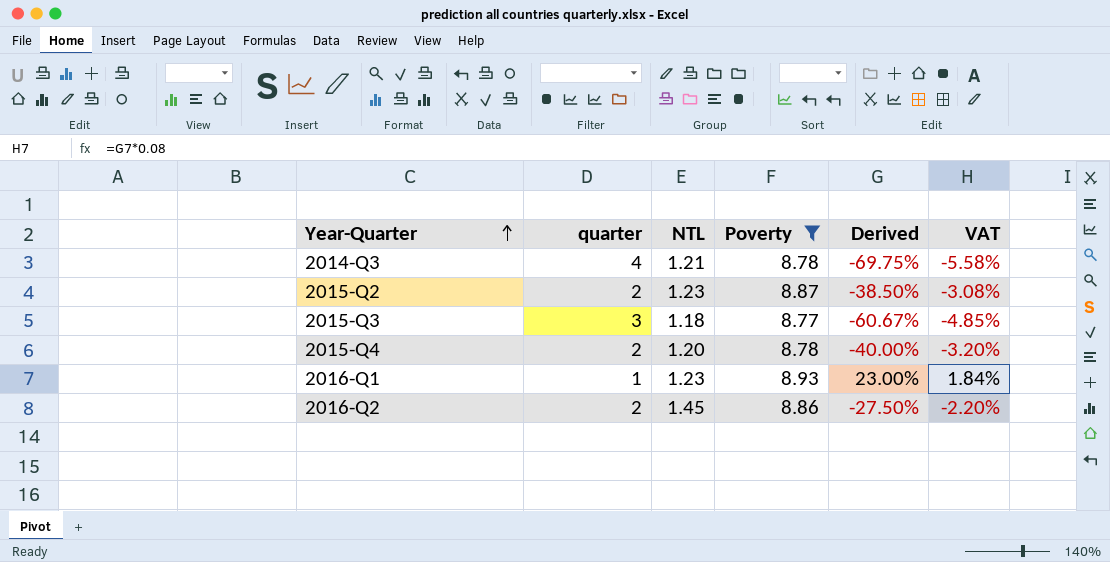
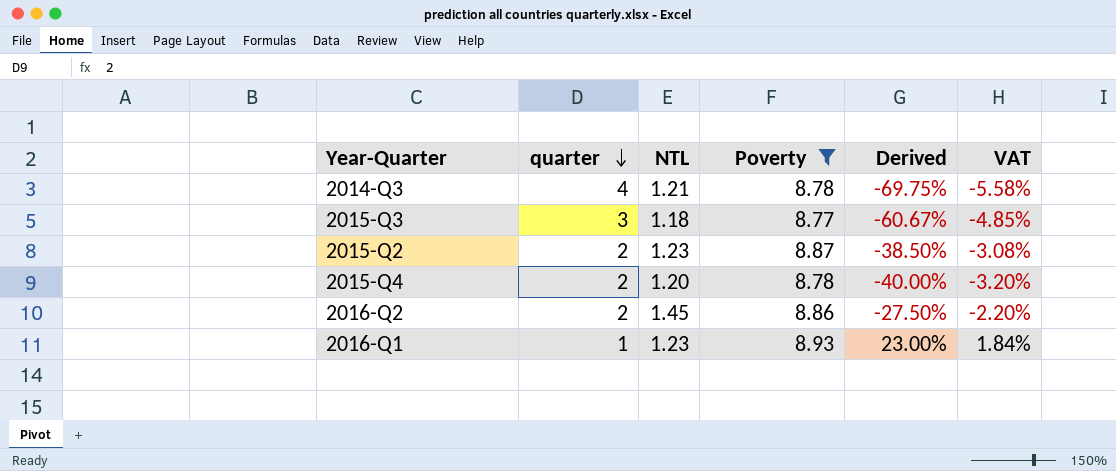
row order: Year-Quarter ascending -> quarter descending

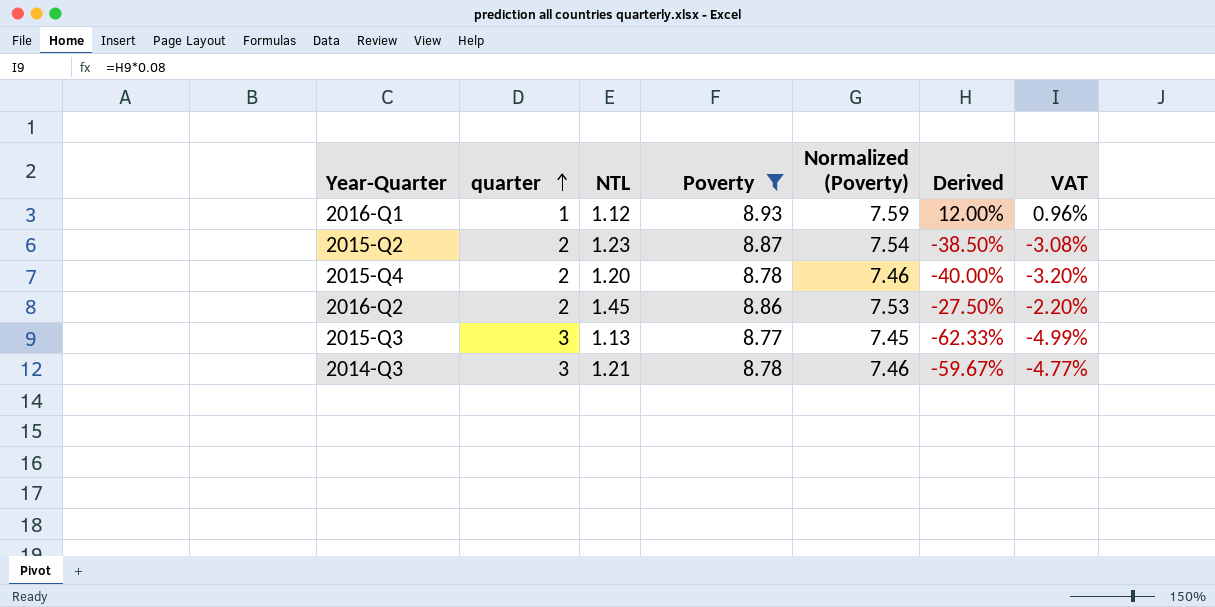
row order: quarter descending -> quarter ascending
column Normalized (Poverty) | formula: none -> [Poverty] * 0.85
2016-Q1 | NTL: 1.23 -> 1.12
2016-Q1 | Derived: 23.00% -> 12.00%
2016-Q1 | VAT: 1.84% -> 0.96%
2015-Q3 | NTL: 1.18 -> 1.13
2015-Q3 | Derived: -60.67% -> -62.33%
2015-Q3 | VAT: -4.85% -> -4.99%
2014-Q3 | quarter: 4 -> 3
2014-Q3 | Derived: -69.75% -> -59.67%
2014-Q3 | VAT: -5.58% -> -4.77%

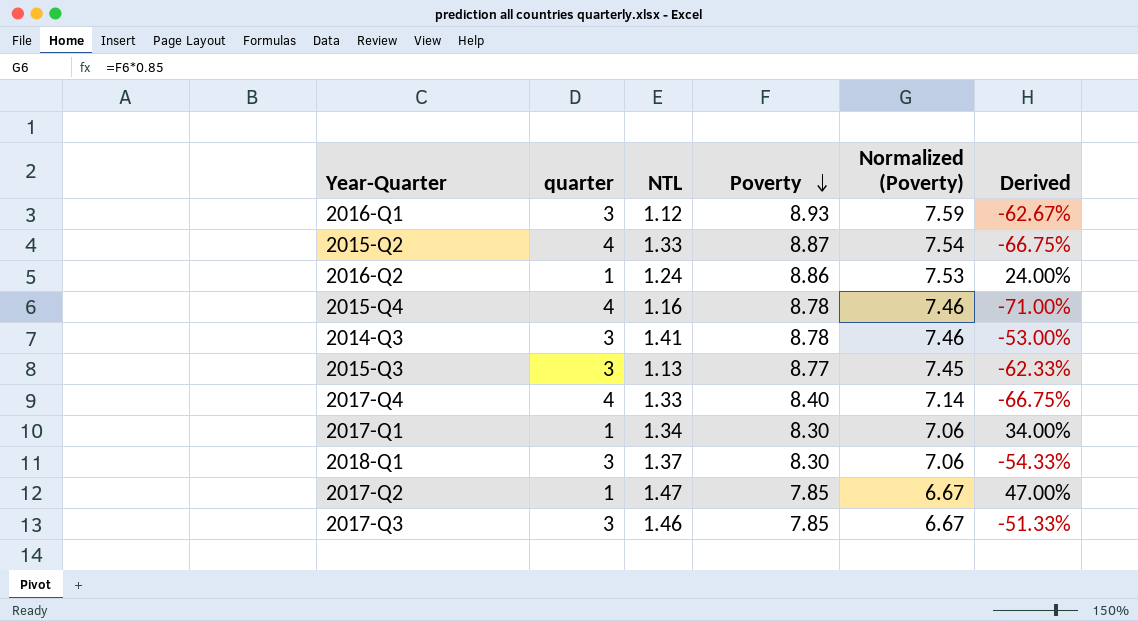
filter: Poverty >= 8.77 -> none
row order: quarter ascending -> Poverty descending
column VAT | formula: [Derived] * 0.08 -> none
2016-Q1 | quarter: 1 -> 3
2016-Q1 | Derived: 12.00% -> -62.67%
2015-Q2 | quarter: 2 -> 4
2015-Q2 | NTL: 1.23 -> 1.33
2015-Q2 | Derived: -38.50% -> -66.75%
2016-Q2 | quarter: 2 -> 1
2016-Q2 | NTL: 1.45 -> 1.24
2016-Q2 | Derived: -27.50% -> 24.00%
2015-Q4 | quarter: 2 -> 4
2015-Q4 | NTL: 1.20 -> 1.16
2015-Q4 | Derived: -40.00% -> -71.00%
2014-Q3 | NTL: 1.21 -> 1.41
2014-Q3 | Derived: -59.67% -> -53.00%

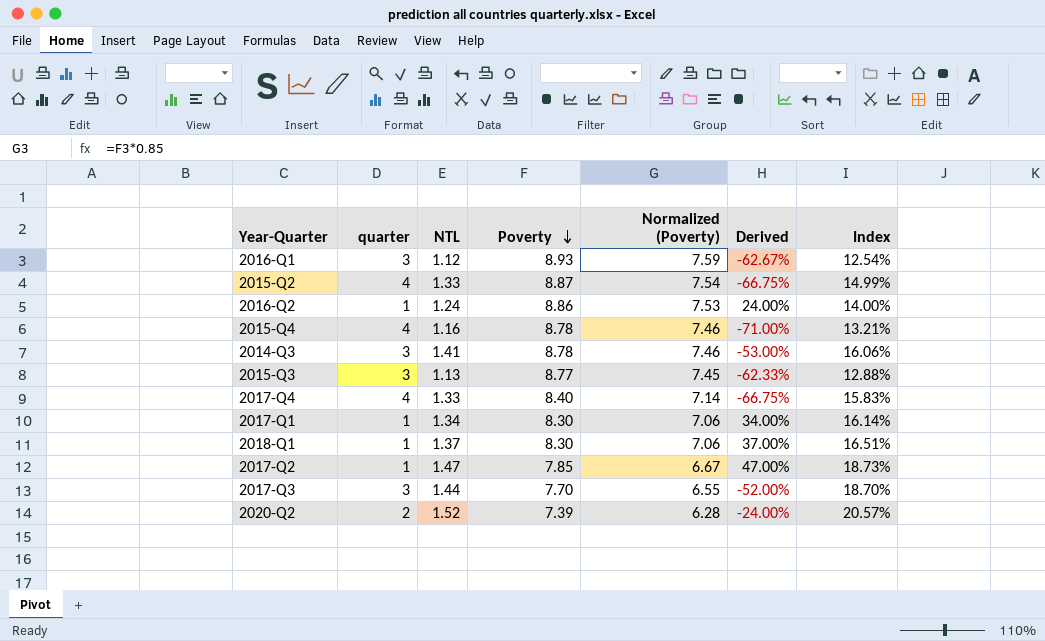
column Index | formula: none -> [NTL] / [Poverty]
2018-Q1 | quarter: 3 -> 1
2018-Q1 | Derived: -54.33% -> 37.00%
2017-Q3 | NTL: 1.46 -> 1.44
2017-Q3 | Poverty: 7.85 -> 7.70
2017-Q3 | Normalized (Poverty): 6.67 -> 6.55
2017-Q3 | Derived: -51.33% -> -52.00%
row 2020-Q2: none -> 2 | 1.52 | 7.39 | 6.28 | -24.00% | 20.57%

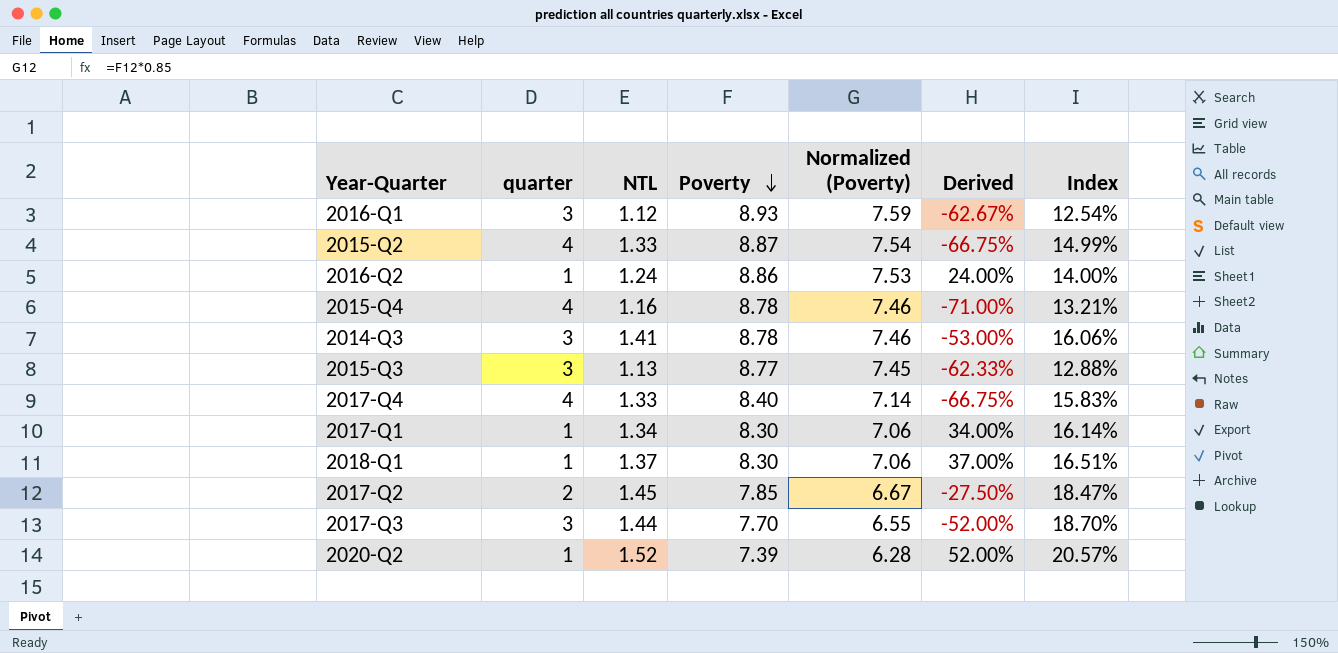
2017-Q2 | quarter: 1 -> 2
2017-Q2 | NTL: 1.47 -> 1.45
2017-Q2 | Derived: 47.00% -> -27.50%
2017-Q2 | Index: 18.73% -> 18.47%
2020-Q2 | quarter: 2 -> 1
2020-Q2 | Derived: -24.00% -> 52.00%

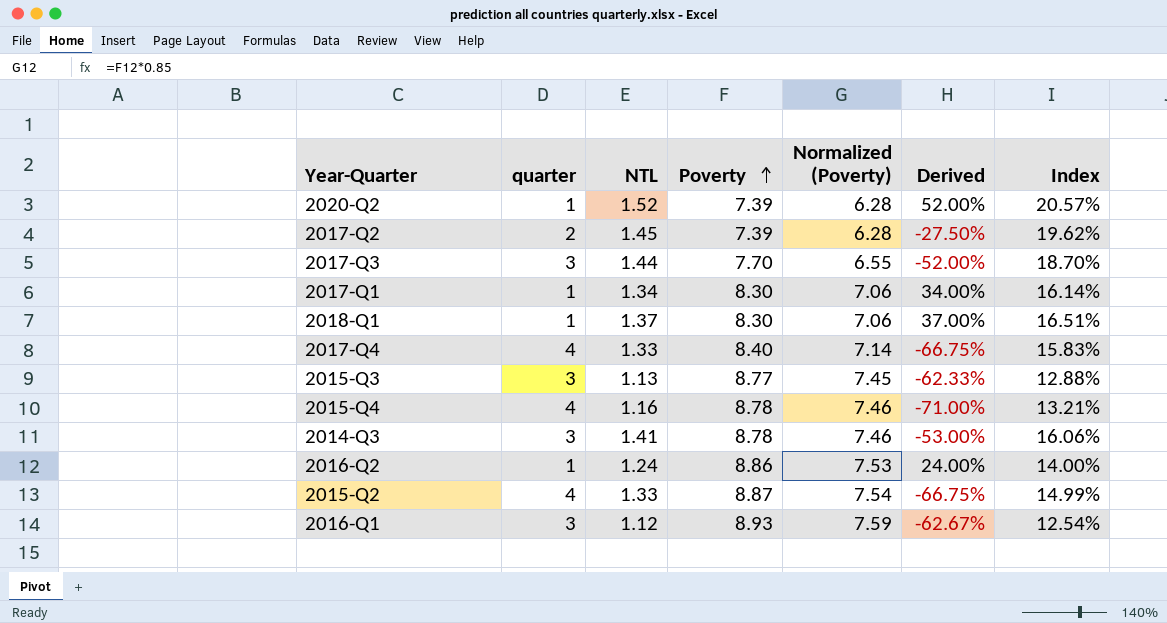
row order: Poverty descending -> Poverty ascending
2017-Q2 | Poverty: 7.85 -> 7.39
2017-Q2 | Normalized (Poverty): 6.67 -> 6.28
2017-Q2 | Index: 18.47% -> 19.62%

